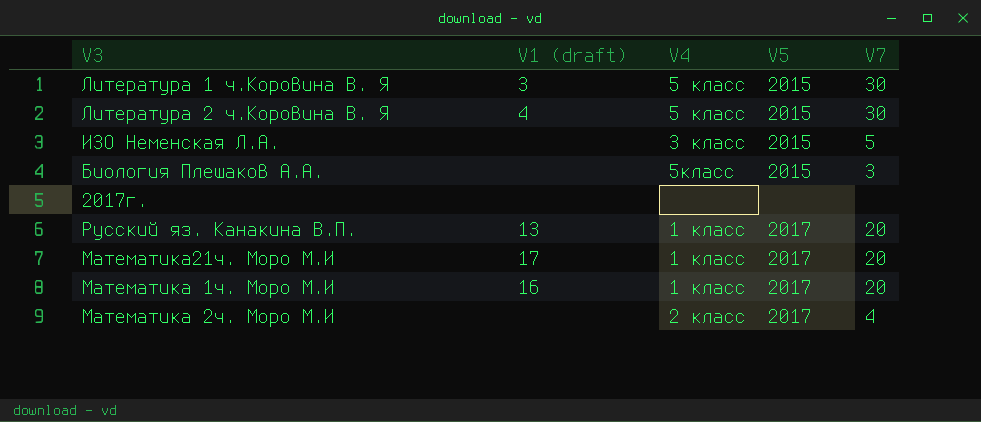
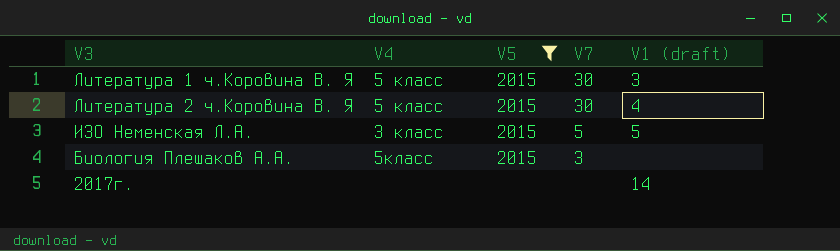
filter: none -> V5 != 2017
column V1 (draft) | position: 2 -> 5
ИЗО Неменская Л.А. | V1 (draft): none -> 5
2017г. | V1 (draft): none -> 14

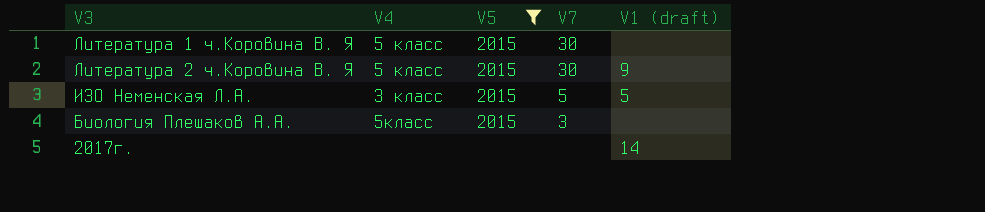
Литература 1 ч.Коровина В. Я | V1 (draft): 3 -> none
Литература 2 ч.Коровина В. Я | V1 (draft): 4 -> 9

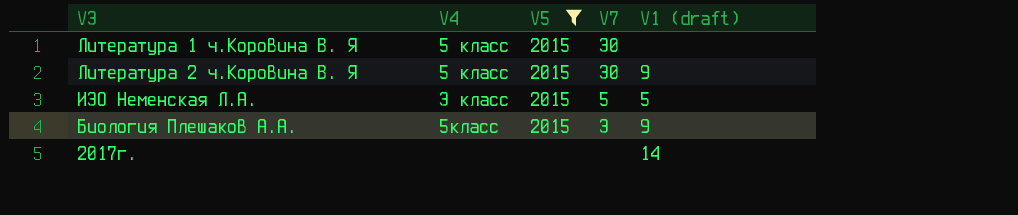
Биология Плешаков А.А. | V1 (draft): none -> 9

